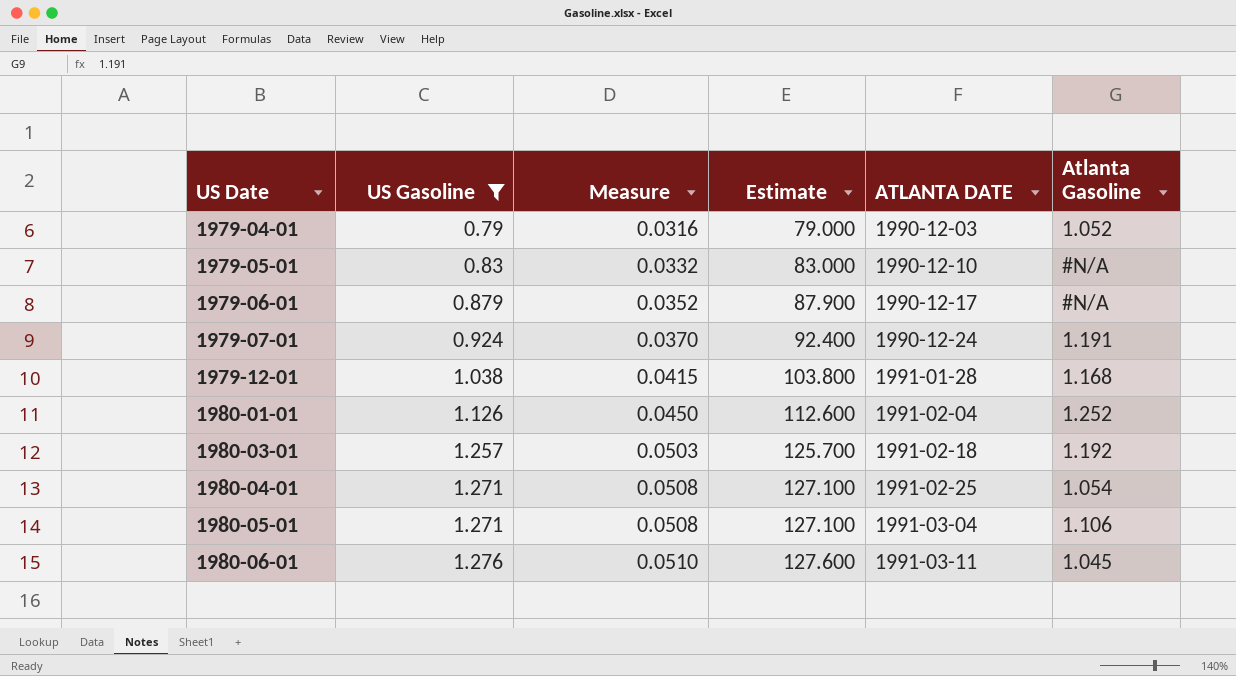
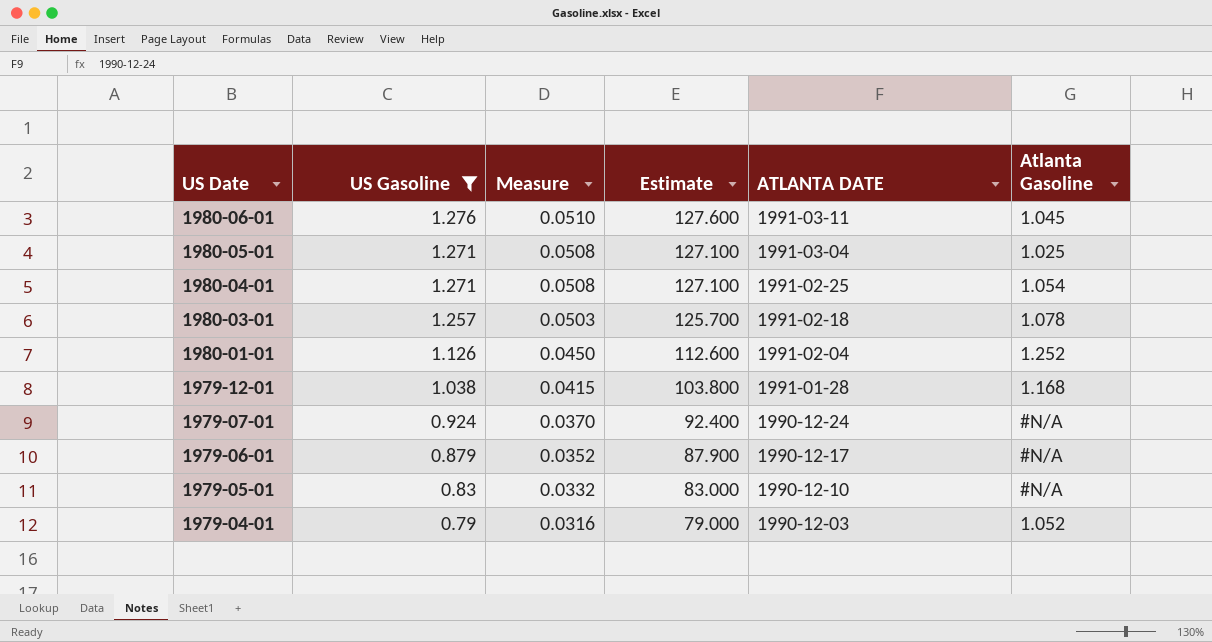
row order: US Date ascending -> US Date descending
1980-05-01 | Atlanta Gasoline: 1.106 -> 1.025
1980-03-01 | Atlanta Gasoline: 1.192 -> 1.078
1979-07-01 | Atlanta Gasoline: 1.191 -> #N/A

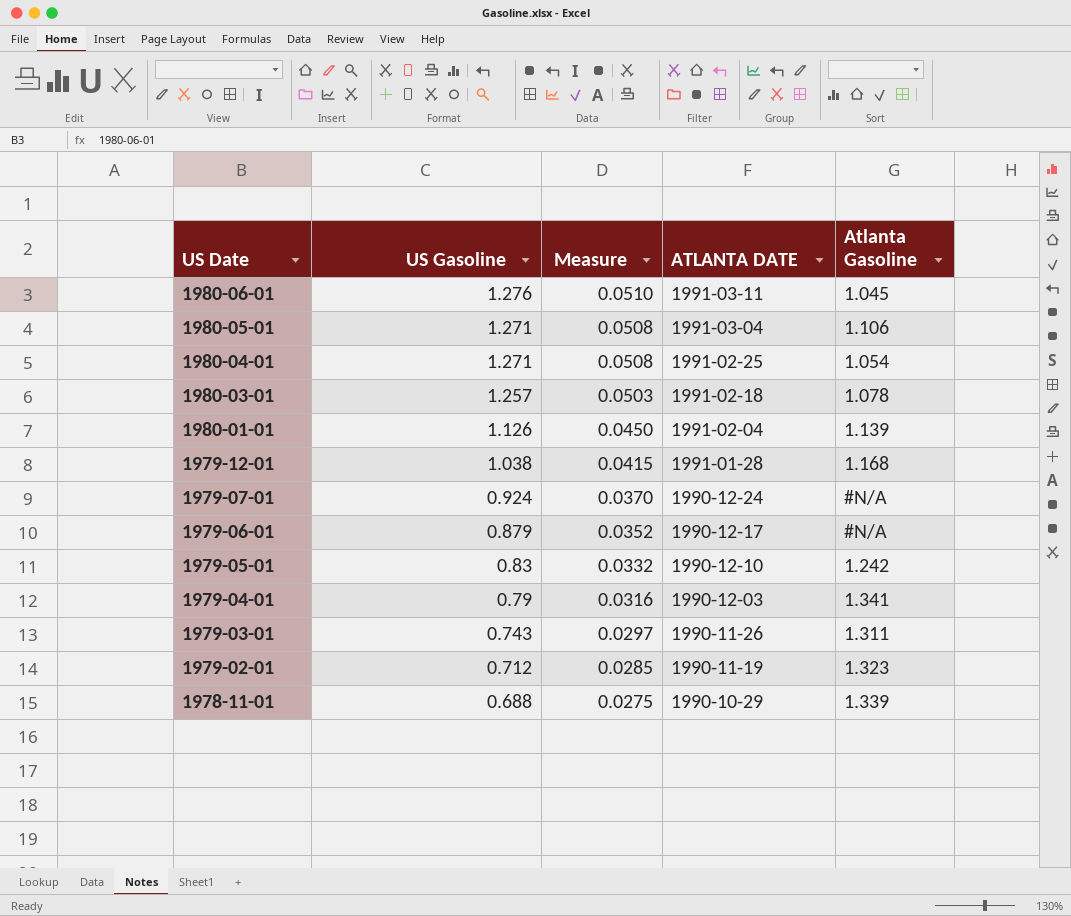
filter: US Gasoline >= 0.79 -> none
column Estimate | formula: [US Gasoline] * 100 -> none
1980-05-01 | Atlanta Gasoline: 1.025 -> 1.106
1980-01-01 | Atlanta Gasoline: 1.252 -> 1.139
1979-05-01 | Atlanta Gasoline: #N/A -> 1.242
1979-04-01 | Atlanta Gasoline: 1.052 -> 1.341

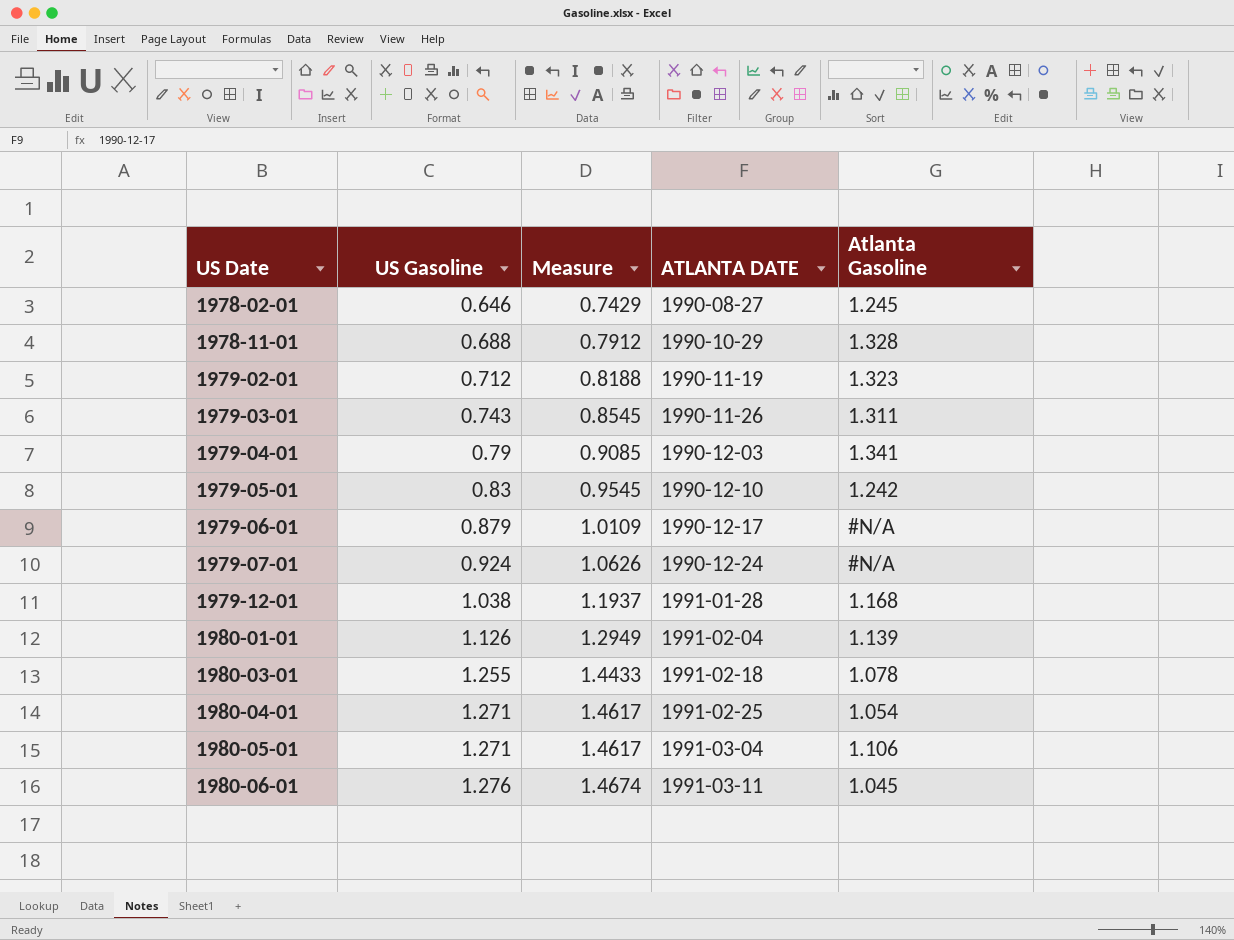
row order: US Date descending -> US Date ascending
column Measure | formula: [US Gasoline] * 0.04 -> [US Gasoline] * 1.15
row 1978-02-01: none -> 0.646 | 0.7429 | 1990-08-27 | 1.245
1978-11-01 | Atlanta Gasoline: 1.339 -> 1.328
1980-03-01 | US Gasoline: 1.257 -> 1.255

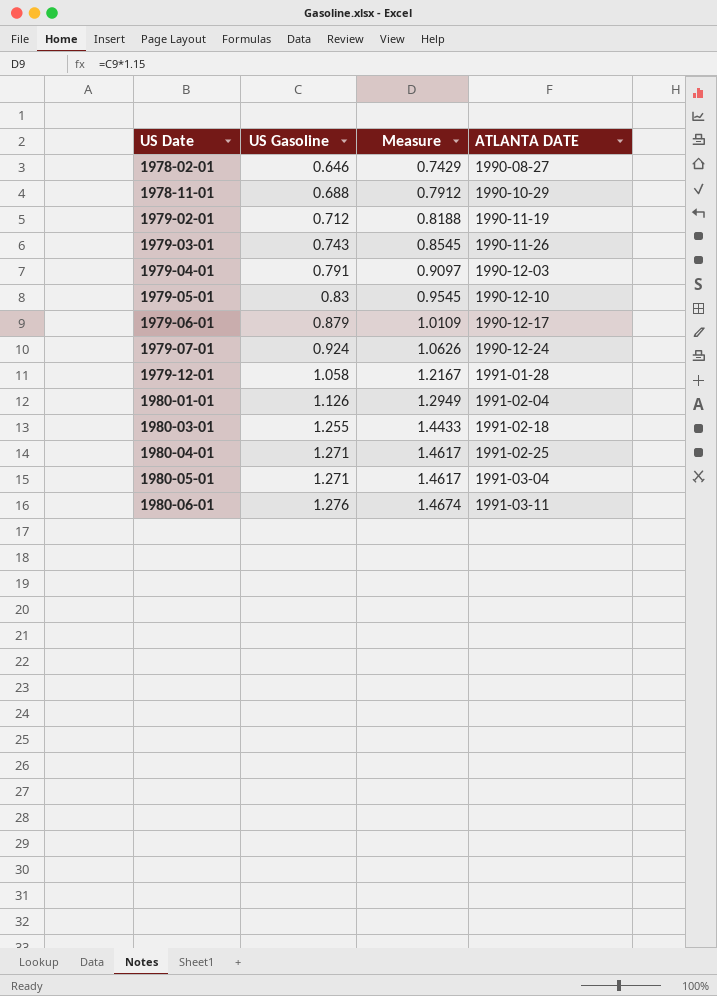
column Atlanta Gasoline | position: 5 -> none
1979-04-01 | US Gasoline: 0.79 -> 0.791
1979-04-01 | Measure: 0.9085 -> 0.9097
1979-12-01 | US Gasoline: 1.038 -> 1.058
1979-12-01 | Measure: 1.1937 -> 1.2167

